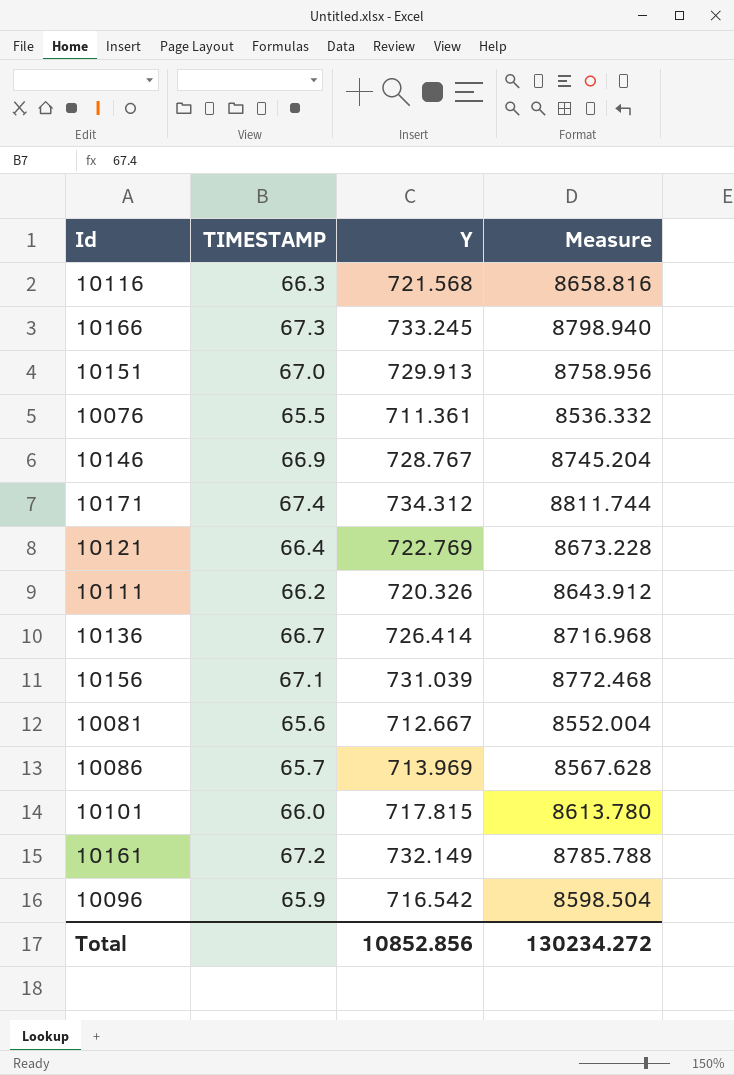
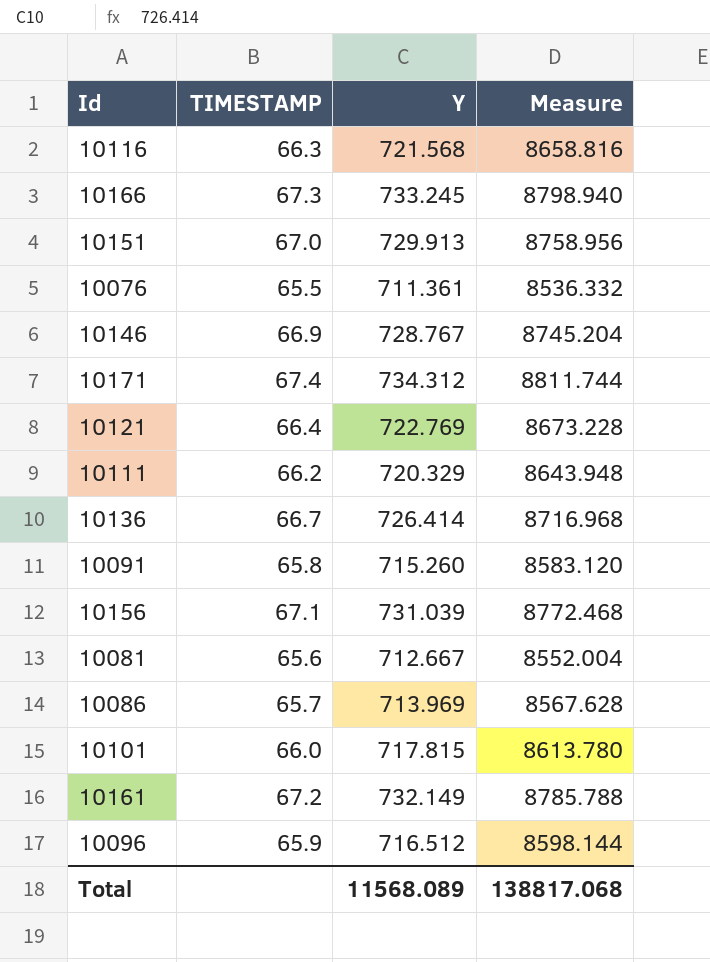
10111 | Y: 720.326 -> 720.329
10111 | Measure: 8643.912 -> 8643.948
row 10091: none -> 65.8 | 715.260 | 8583.120
10096 | Y: 716.542 -> 716.512
10096 | Measure: 8598.504 -> 8598.144
Total | Y: 10852.856 -> 11568.089
Total | Measure: 130234.272 -> 138817.068

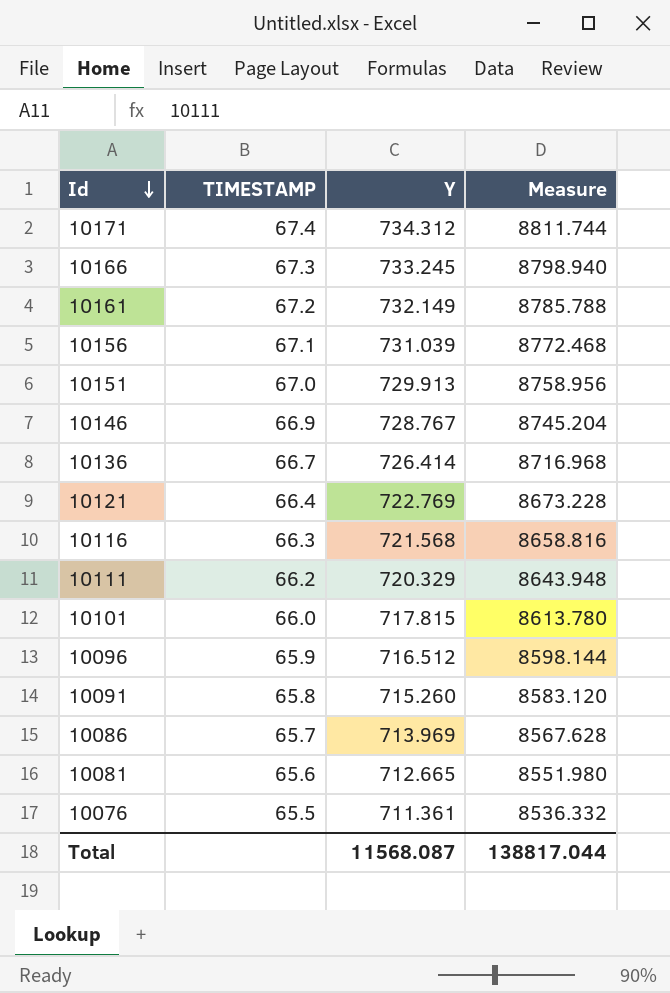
row order: none -> Id descending
10081 | Y: 712.667 -> 712.665
10081 | Measure: 8552.004 -> 8551.980
Total | Y: 11568.089 -> 11568.087
Total | Measure: 138817.068 -> 138817.044

